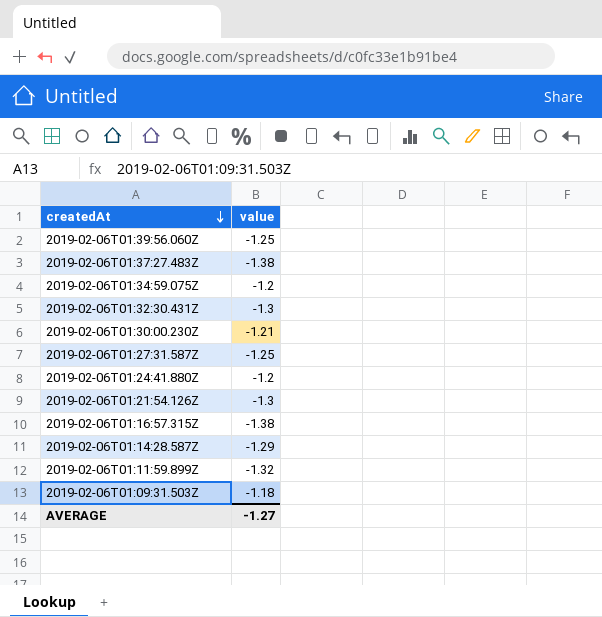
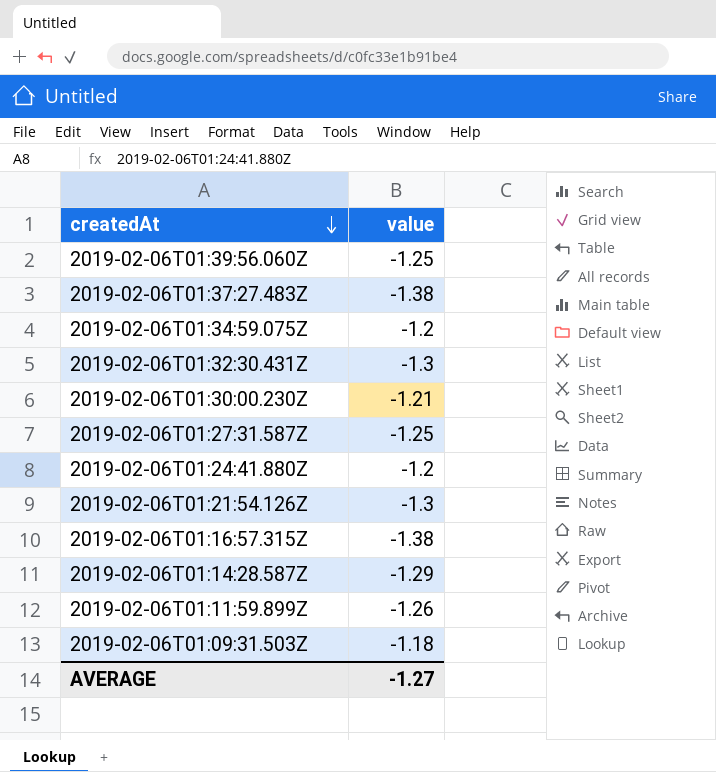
2019-02-06T01:11:59.899Z | value: -1.32 -> -1.26

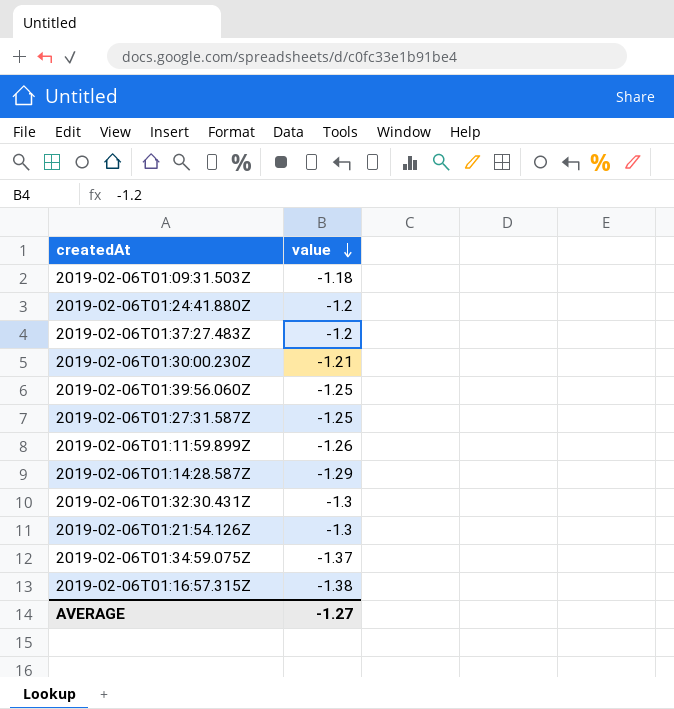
row order: createdAt descending -> value descending
2019-02-06T01:37:27.483Z | value: -1.38 -> -1.2
2019-02-06T01:34:59.075Z | value: -1.2 -> -1.37

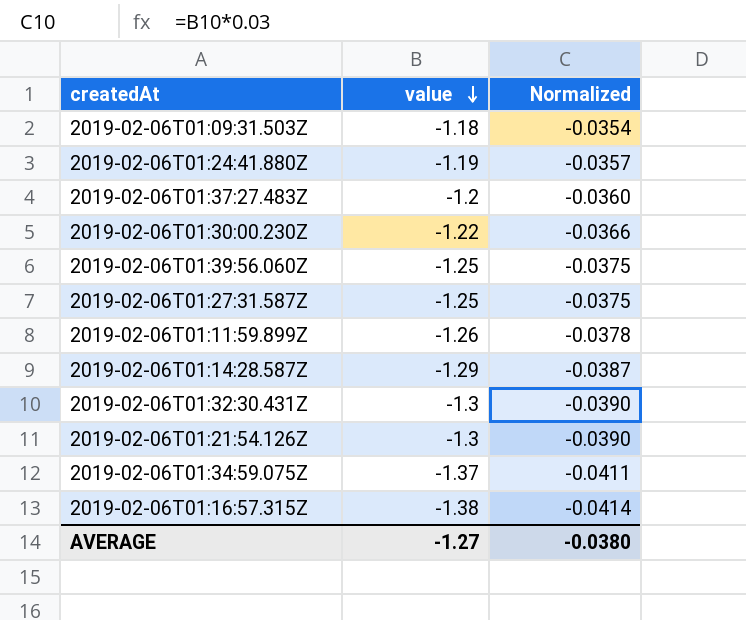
column Normalized | formula: none -> [value] * 0.03
2019-02-06T01:24:41.880Z | value: -1.2 -> -1.19
2019-02-06T01:30:00.230Z | value: -1.21 -> -1.22

